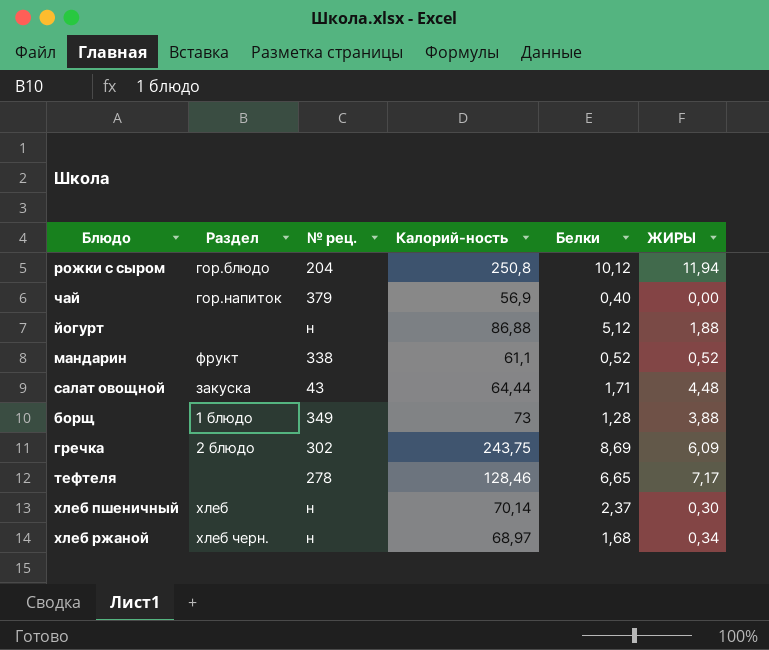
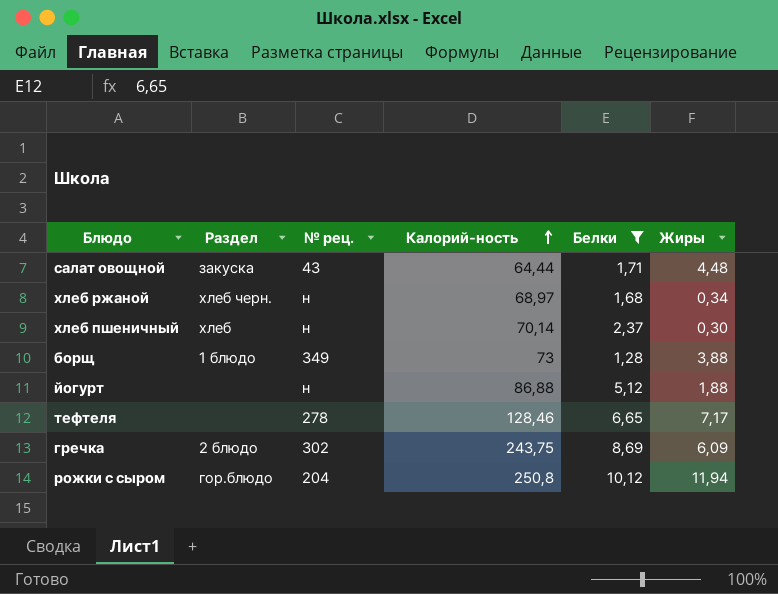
filter: none -> Белки >= 1,28
row order: none -> Калорий-ность ascending
column name: ЖИРЫ -> Жиры

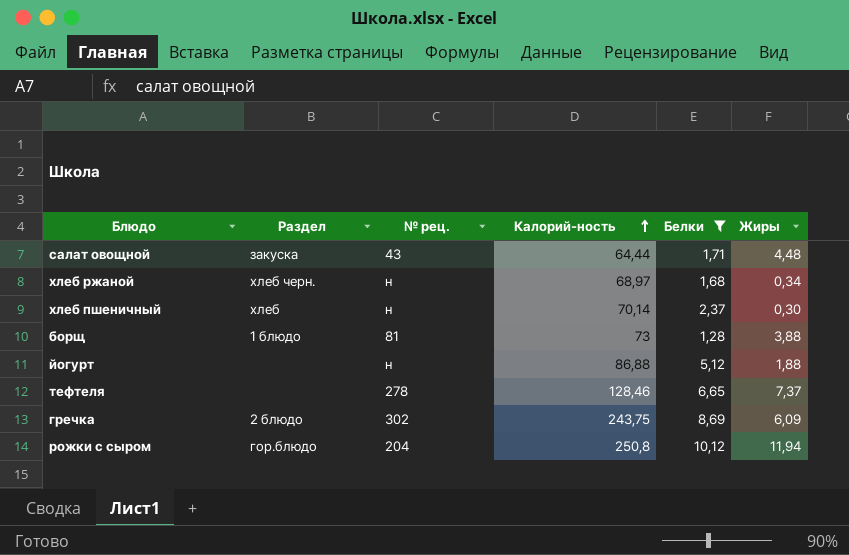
борщ | № рец.: 349 -> 81
тефтеля | Жиры: 7,17 -> 7,37

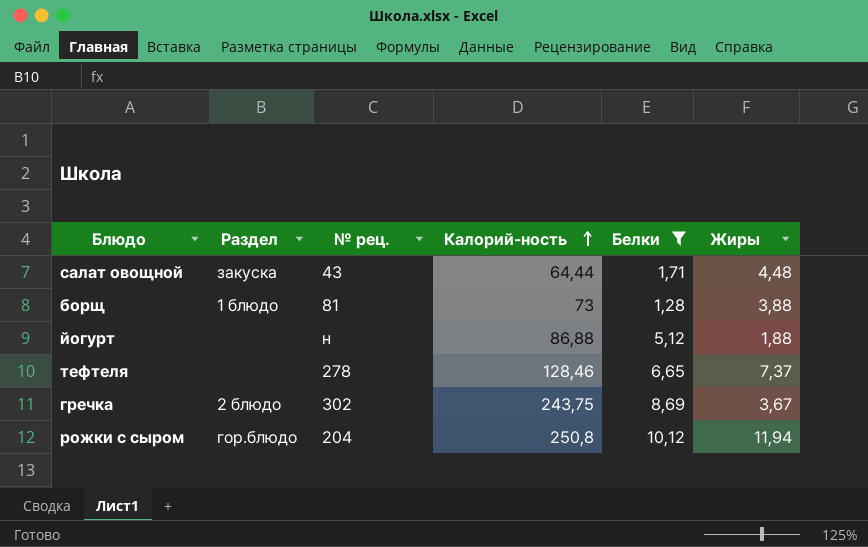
row хлеб ржаной: хлеб черн. | н | 68,97 | 1,68 | 0,34 -> none
row хлеб пшеничный: хлеб | н | 70,14 | 2,37 | 0,30 -> none
гречка | Жиры: 6,09 -> 3,67

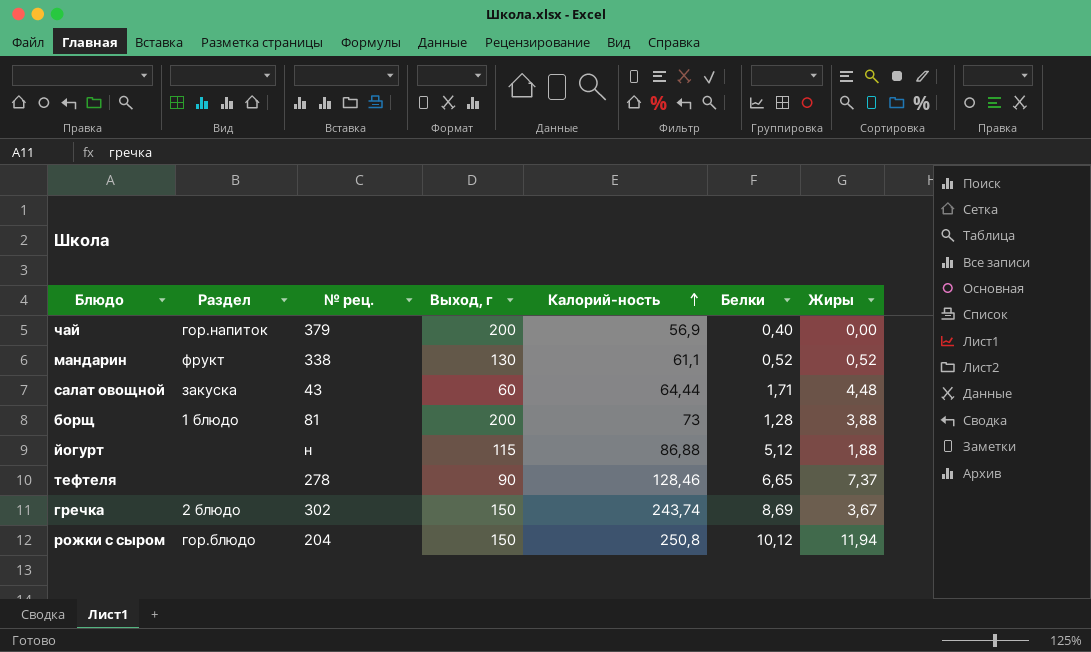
filter: Белки >= 1,28 -> none
column Выход, г | position: none -> 4
гречка | Калорий-ность: 243,75 -> 243,74

